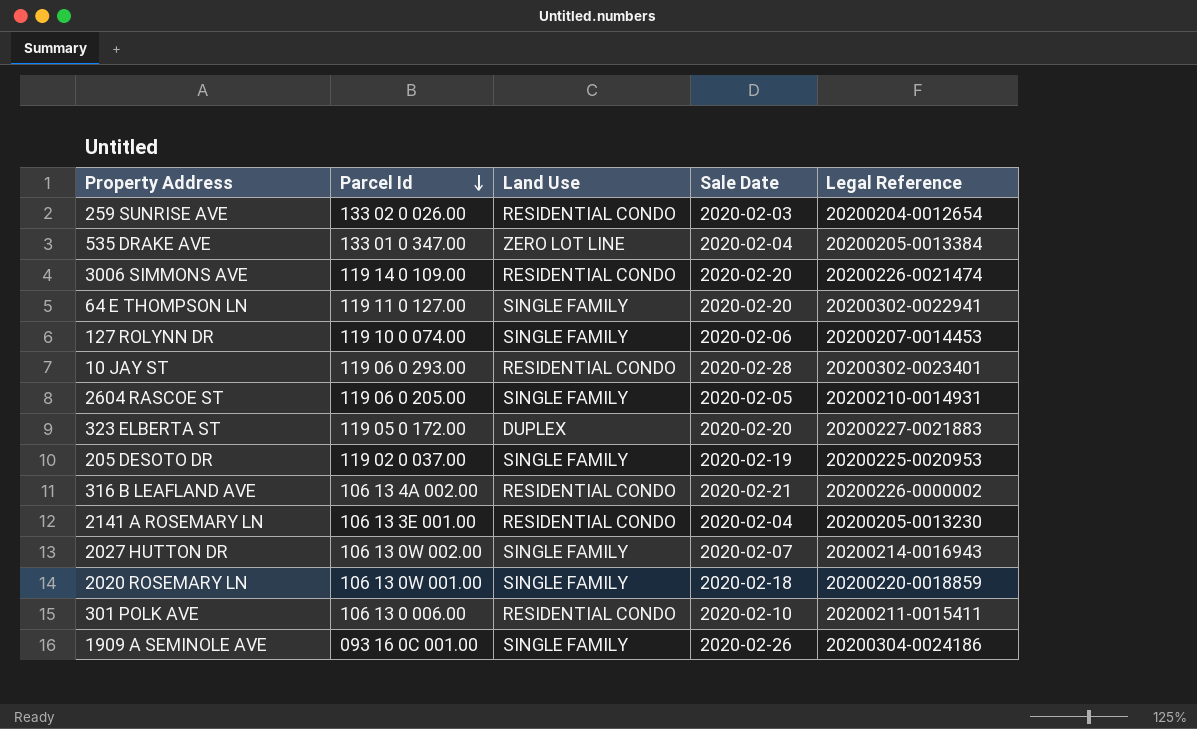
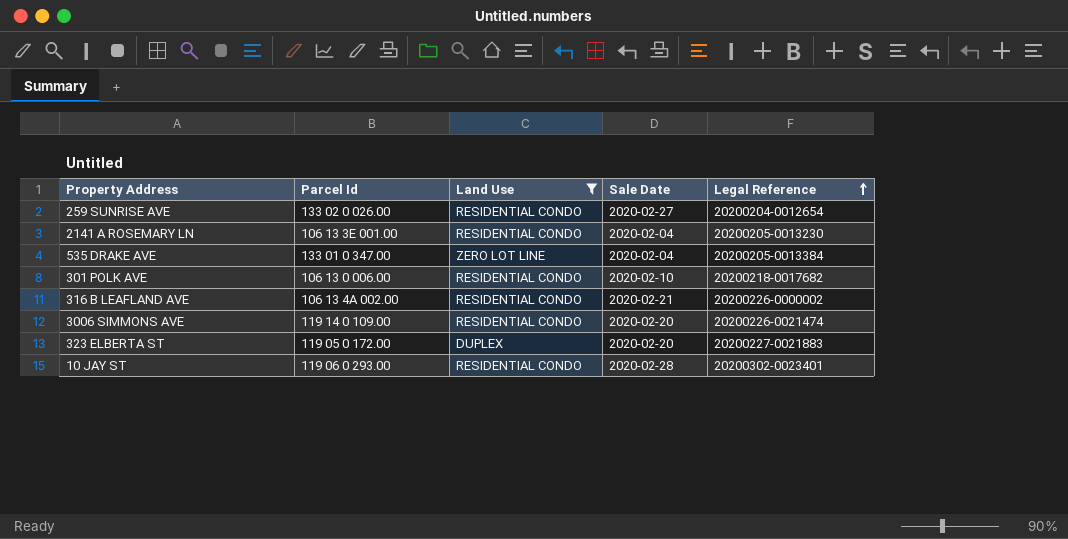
filter: none -> Land Use != SINGLE FAMILY
row order: Parcel Id descending -> Legal Reference ascending
259 SUNRISE AVE | Sale Date: 2020-02-03 -> 2020-02-27
301 POLK AVE | Legal Reference: 20200211-0015411 -> 20200218-0017682

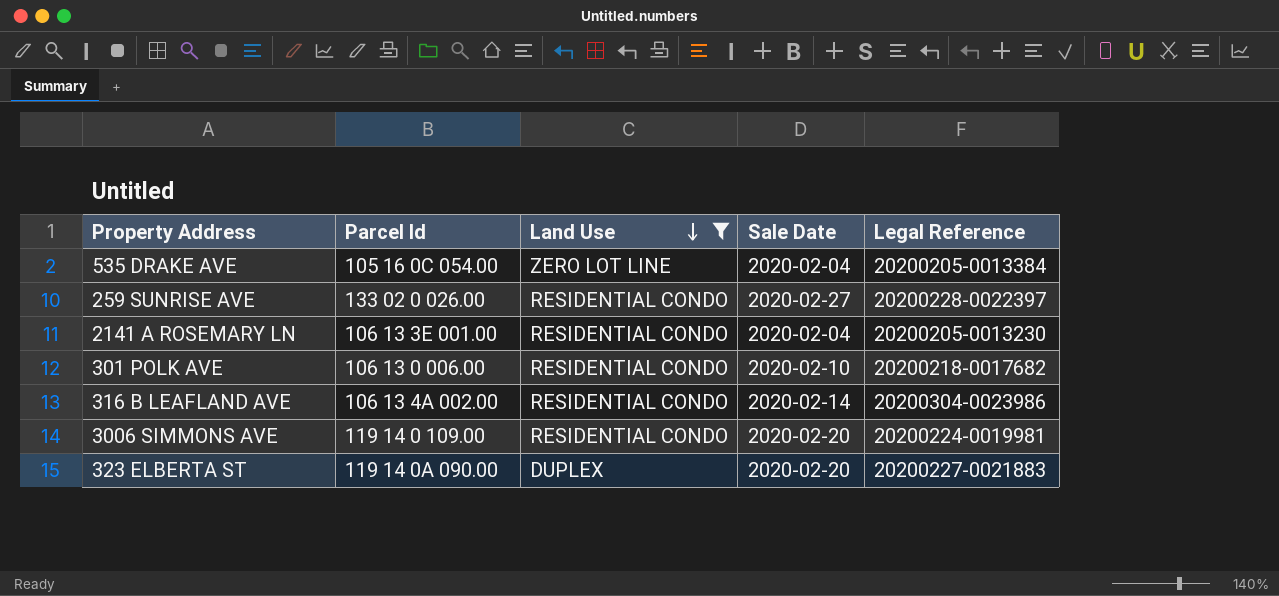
row order: Legal Reference ascending -> Land Use descending
row 10 JAY ST: 119 06 0 293.00 | RESIDENTIAL CONDO | 2020-02-28 | 20200302-0023401 -> none
535 DRAKE AVE | Parcel Id: 133 01 0 347.00 -> 105 16 0C 054.00
259 SUNRISE AVE | Legal Reference: 20200204-0012654 -> 20200228-0022397
316 B LEAFLAND AVE | Sale Date: 2020-02-21 -> 2020-02-14
316 B LEAFLAND AVE | Legal Reference: 20200226-0000002 -> 20200304-0023986
3006 SIMMONS AVE | Legal Reference: 20200226-0021474 -> 20200224-0019981
323 ELBERTA ST | Parcel Id: 119 05 0 172.00 -> 119 14 0A 090.00

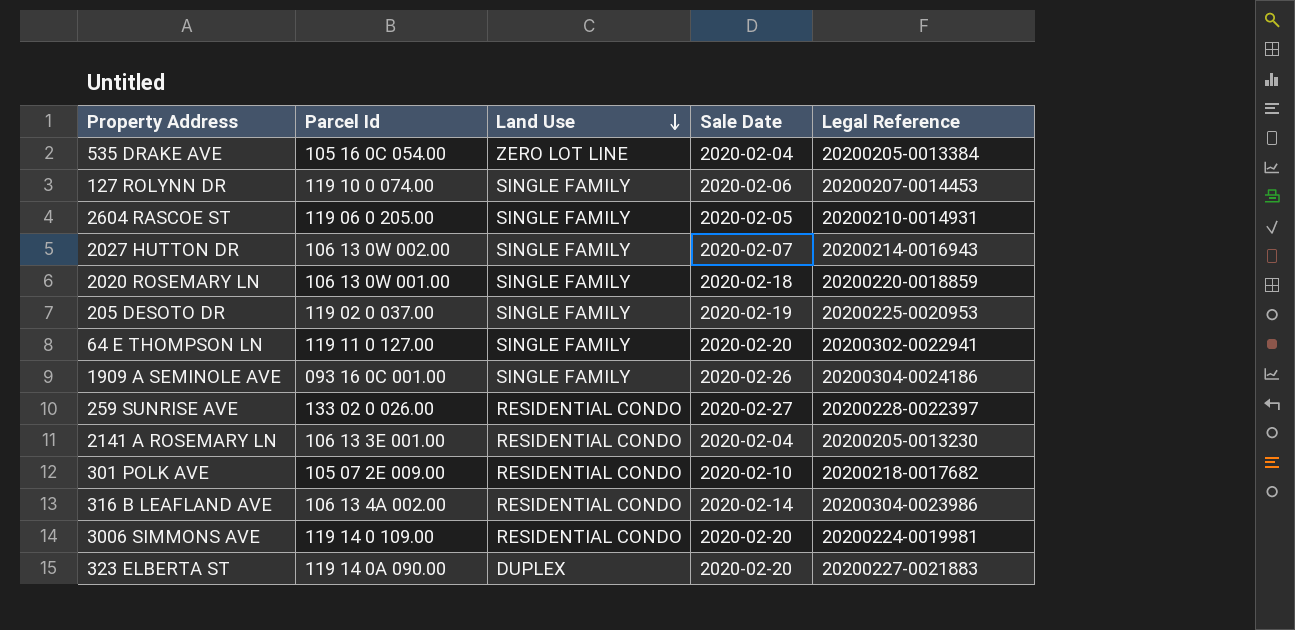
filter: Land Use != SINGLE FAMILY -> none
301 POLK AVE | Parcel Id: 106 13 0 006.00 -> 105 07 2E 009.00

